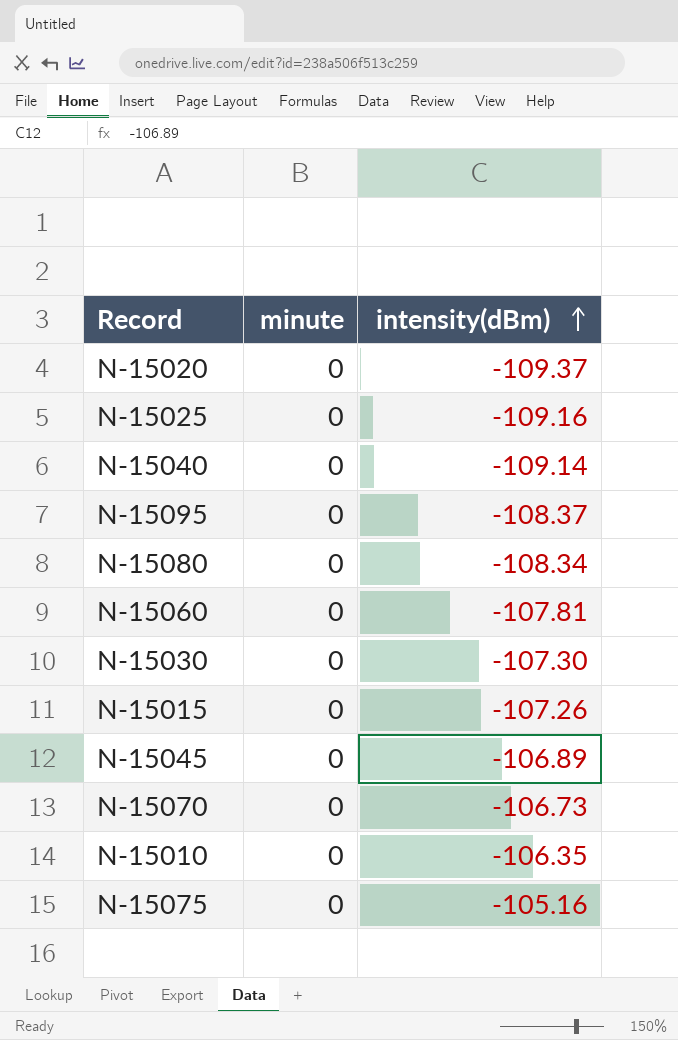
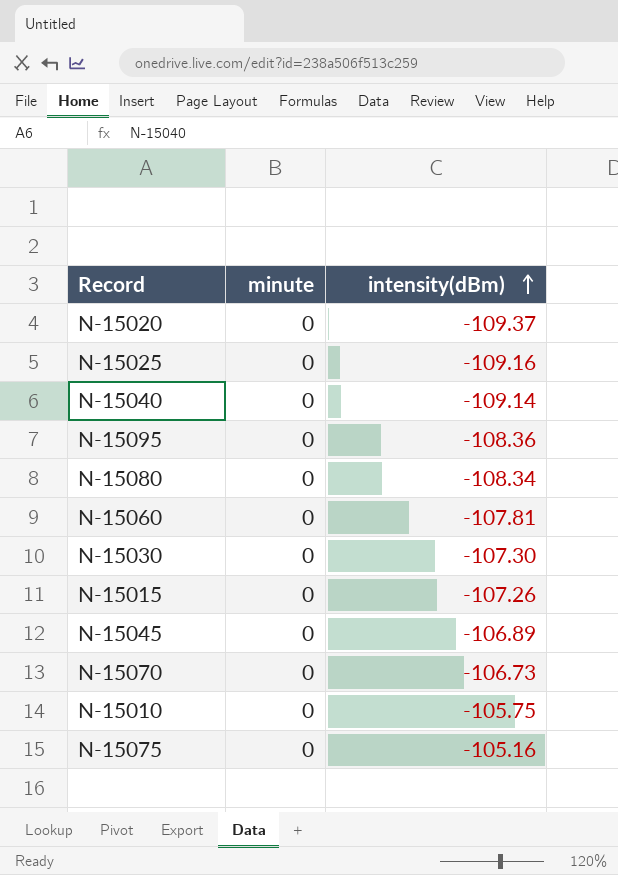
N-15095 | intensity(dBm): -108.37 -> -108.36
N-15010 | intensity(dBm): -106.35 -> -105.75

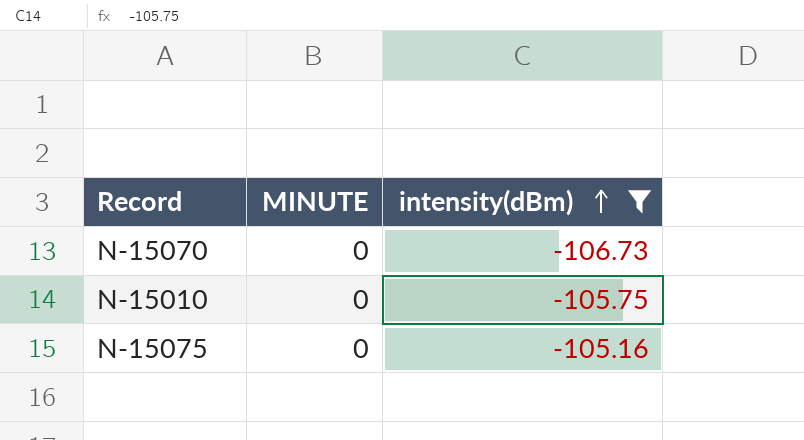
filter: none -> intensity(dBm) >= -106.73
column name: minute -> MINUTE

